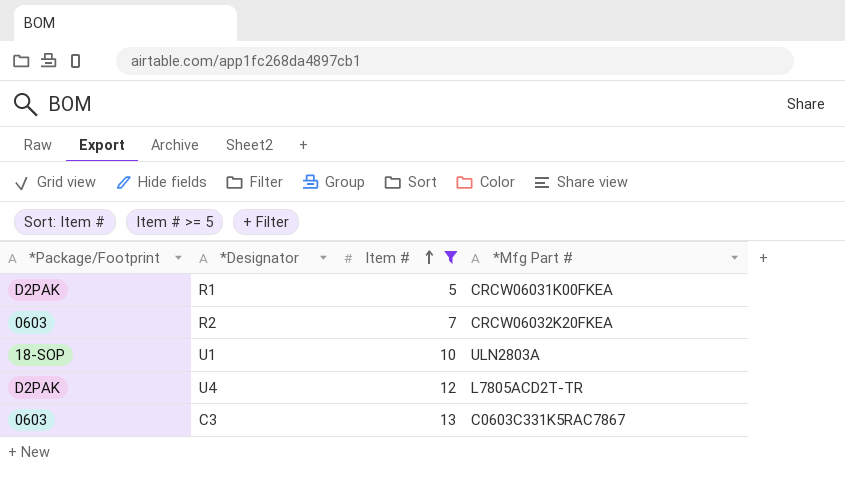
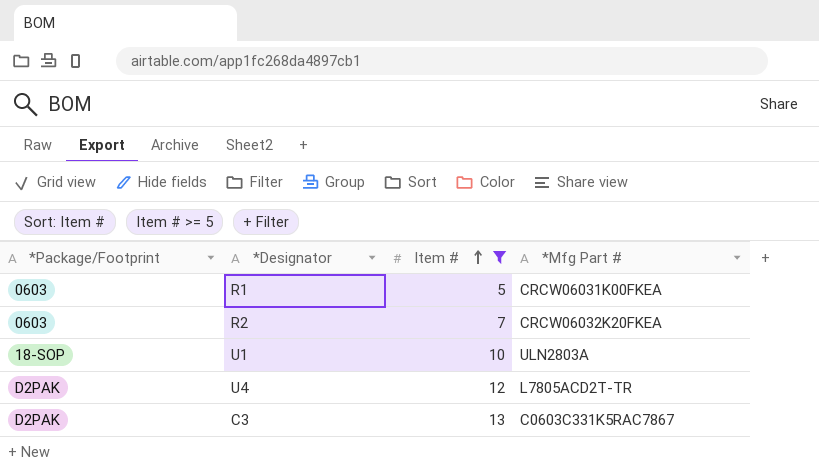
R1 | *Package/Footprint: D2PAK -> 0603
C3 | *Package/Footprint: 0603 -> D2PAK

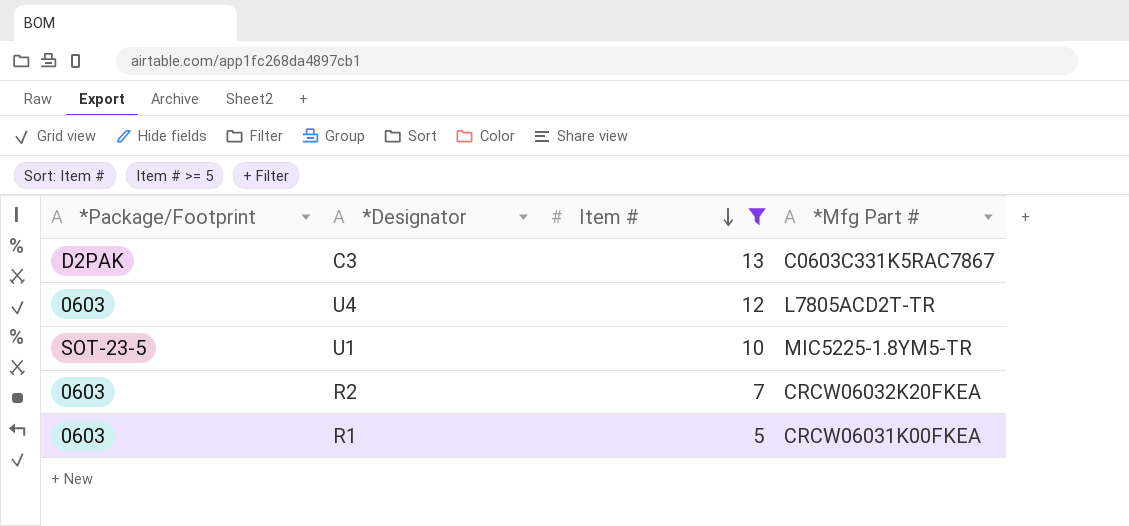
row order: Item # ascending -> Item # descending
U4 | *Package/Footprint: D2PAK -> 0603
U1 | *Package/Footprint: 18-SOP -> SOT-23-5
U1 | *Mfg Part #: ULN2803A -> MIC5225-1.8YM5-TR

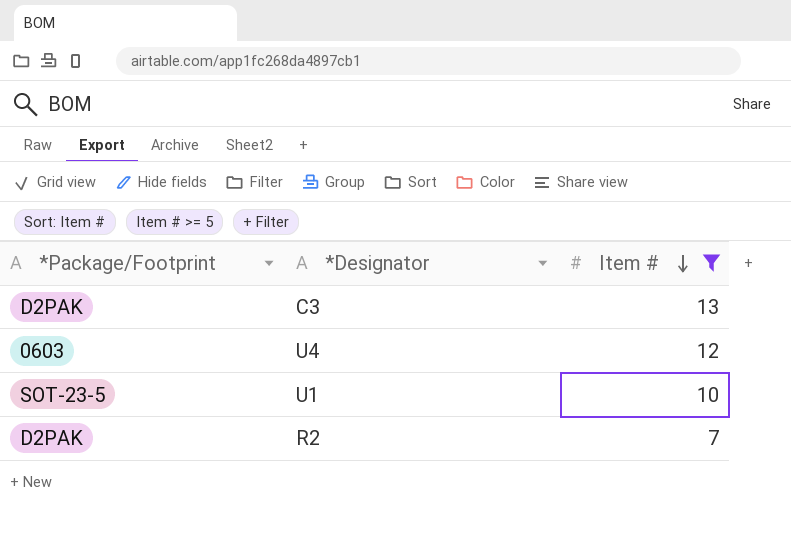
column *Mfg Part # | position: 4 -> none
row R1: 0603 | 5 | CRCW06031K00FKEA -> none
R2 | *Package/Footprint: 0603 -> D2PAK

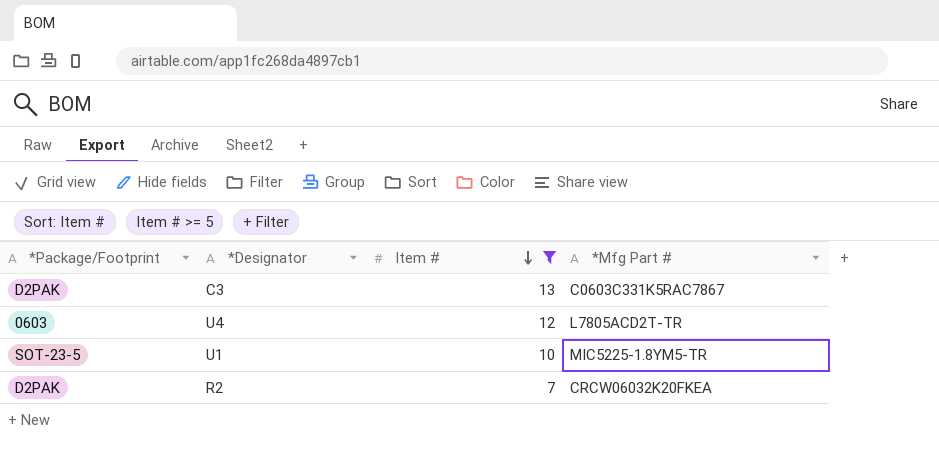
column *Mfg Part # | position: none -> 4

